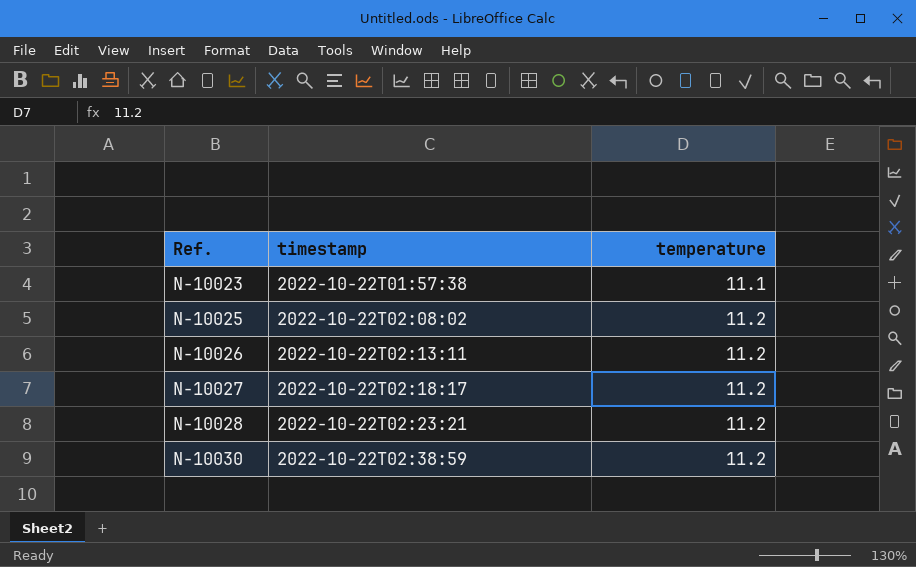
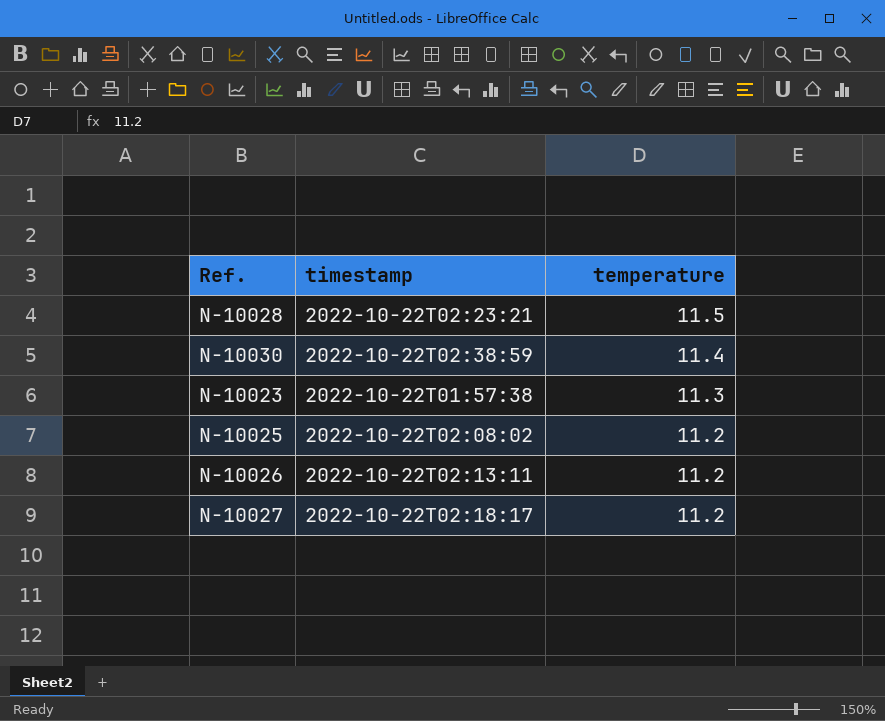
row order: Ref. ascending -> temperature descending
N-10028 | temperature: 11.2 -> 11.5
N-10030 | temperature: 11.2 -> 11.4
N-10023 | temperature: 11.1 -> 11.3

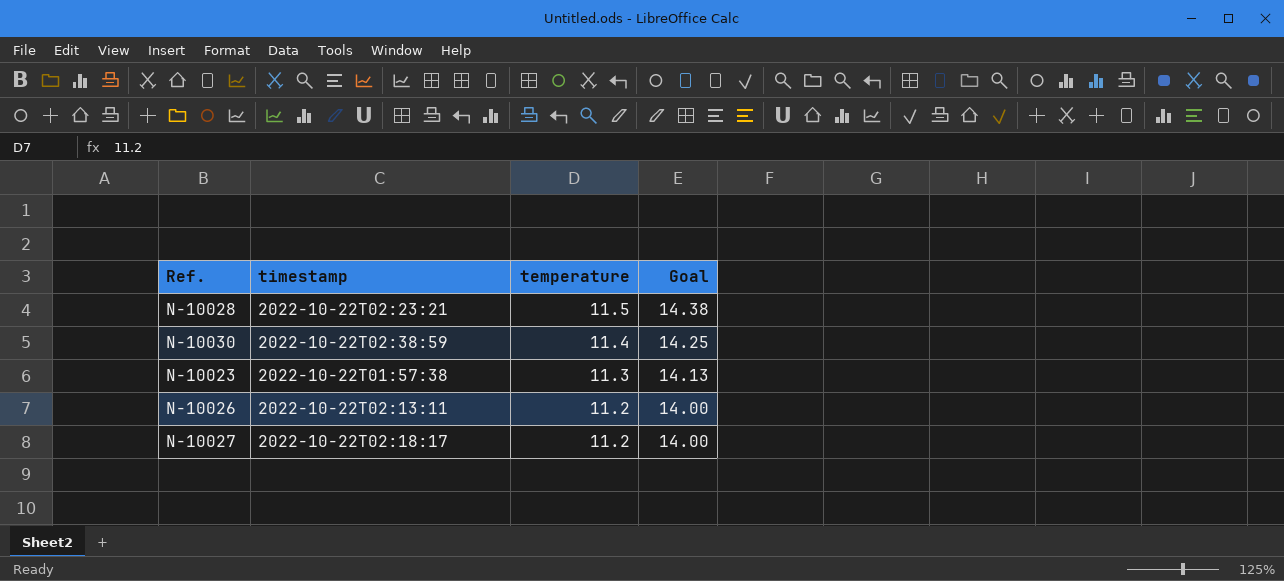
column Goal | formula: none -> [temperature] * 1.25
row N-10025: 2022-10-22T02:08:02 | 11.2 -> none

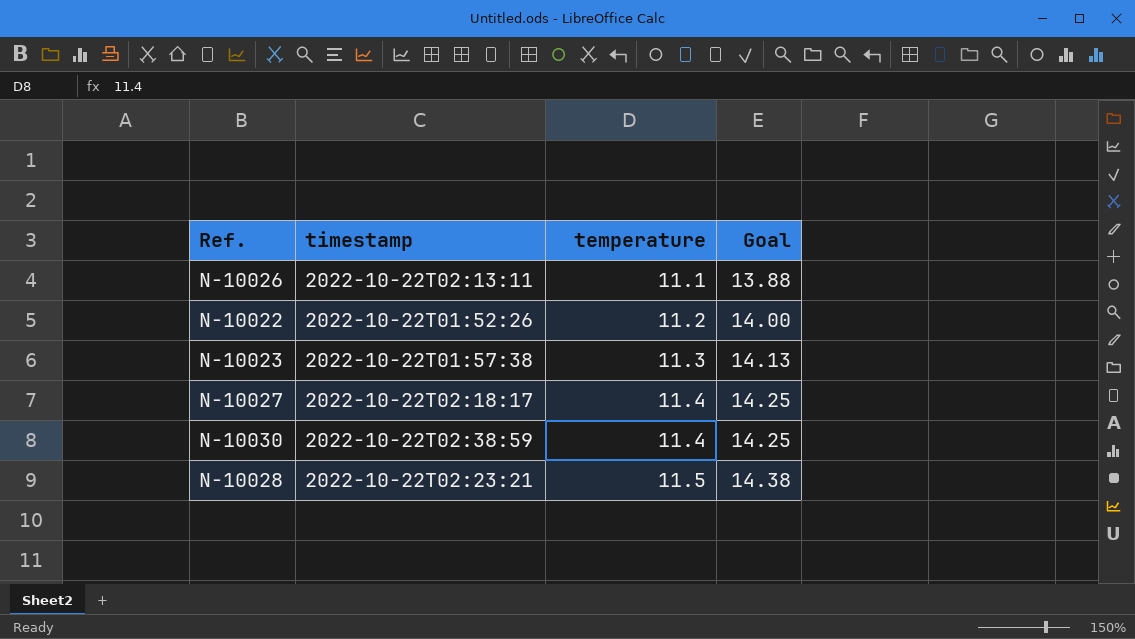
row order: temperature descending -> temperature ascending
N-10026 | temperature: 11.2 -> 11.1
N-10026 | Goal: 14.00 -> 13.88
row N-10022: none -> 2022-10-22T01:52:26 | 11.2 | 14.00
N-10027 | temperature: 11.2 -> 11.4
N-10027 | Goal: 14.00 -> 14.25

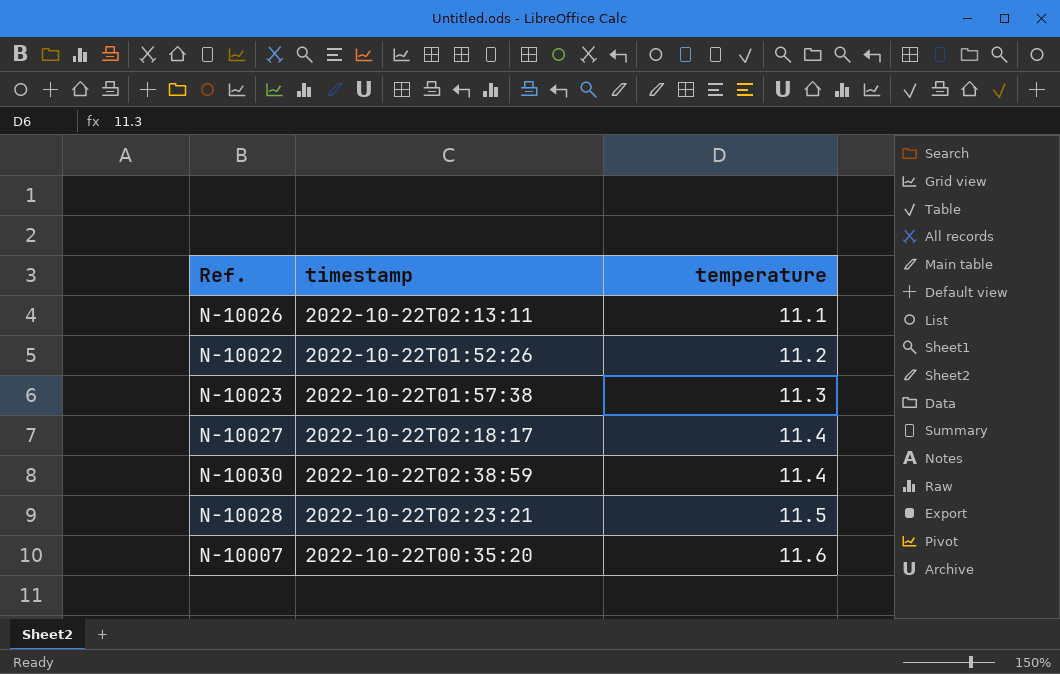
column Goal | formula: [temperature] * 1.25 -> none
row N-10007: none -> 2022-10-22T00:35:20 | 11.6

